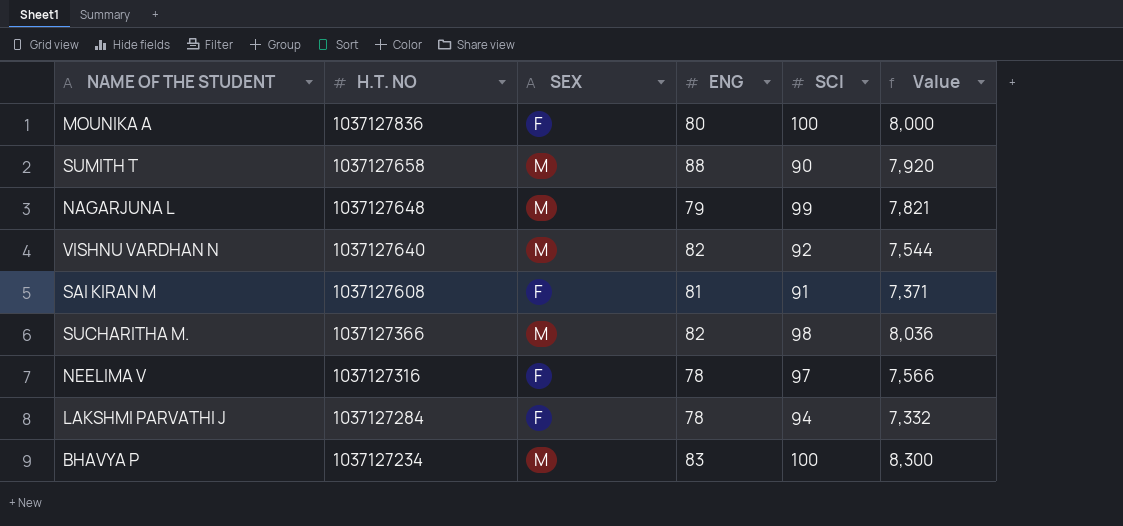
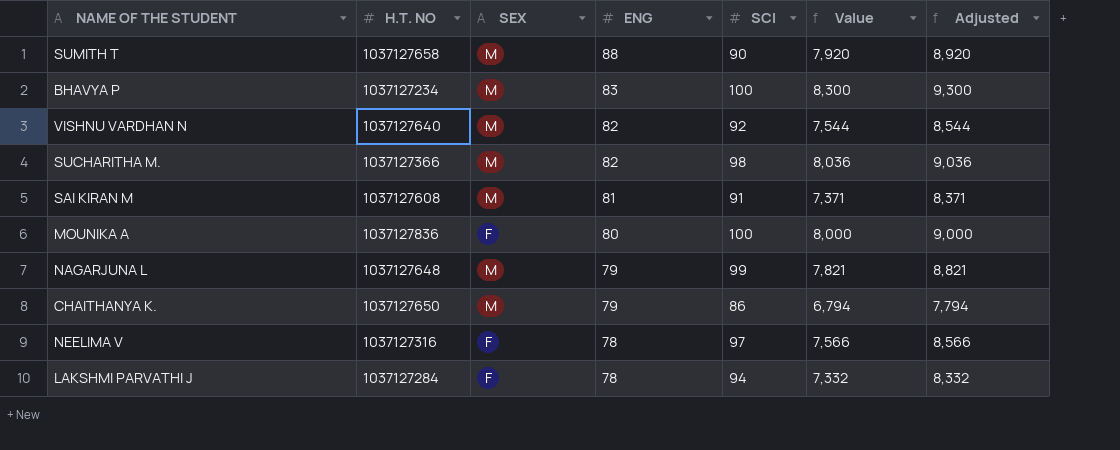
row order: H.T. NO descending -> ENG descending
column Adjusted | formula: none -> [Value] + 1000
SAI KIRAN M | SEX: F -> M
row CHAITHANYA K.: none -> 1037127650 | M | 79 | 86 | 6,794 | 7,794

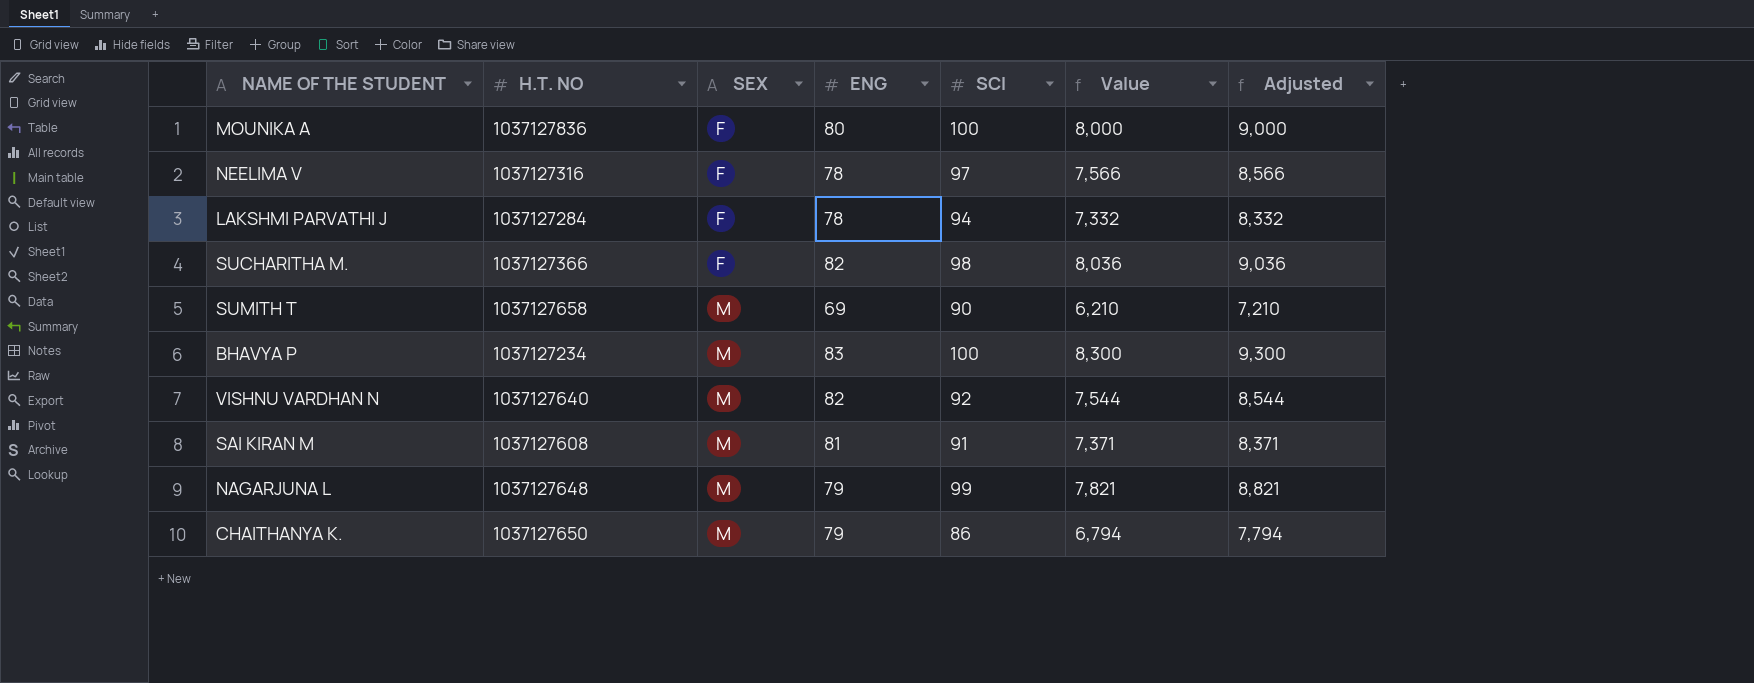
row order: ENG descending -> SEX ascending
SUCHARITHA M. | SEX: M -> F
SUMITH T | ENG: 88 -> 69
SUMITH T | Value: 7,920 -> 6,210
SUMITH T | Adjusted: 8,920 -> 7,210

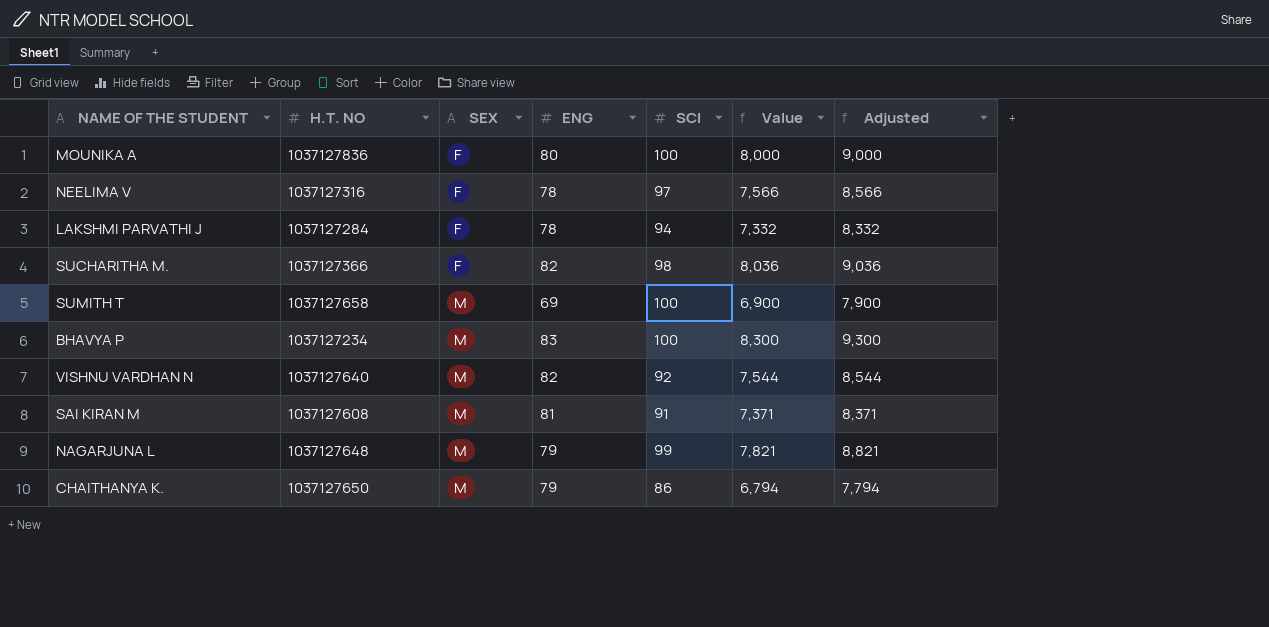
SUMITH T | SCI: 90 -> 100
SUMITH T | Value: 6,210 -> 6,900
SUMITH T | Adjusted: 7,210 -> 7,900

